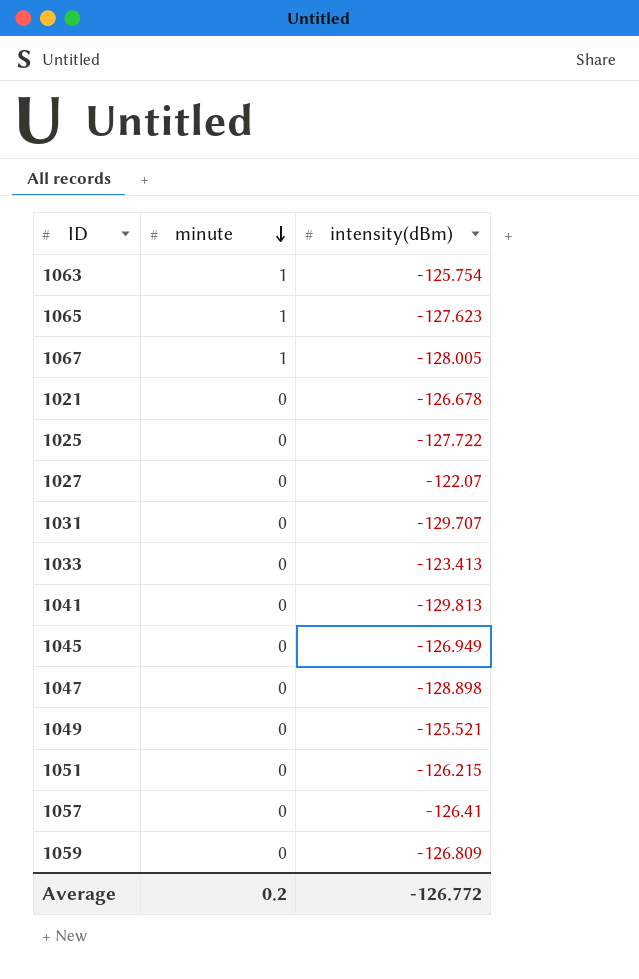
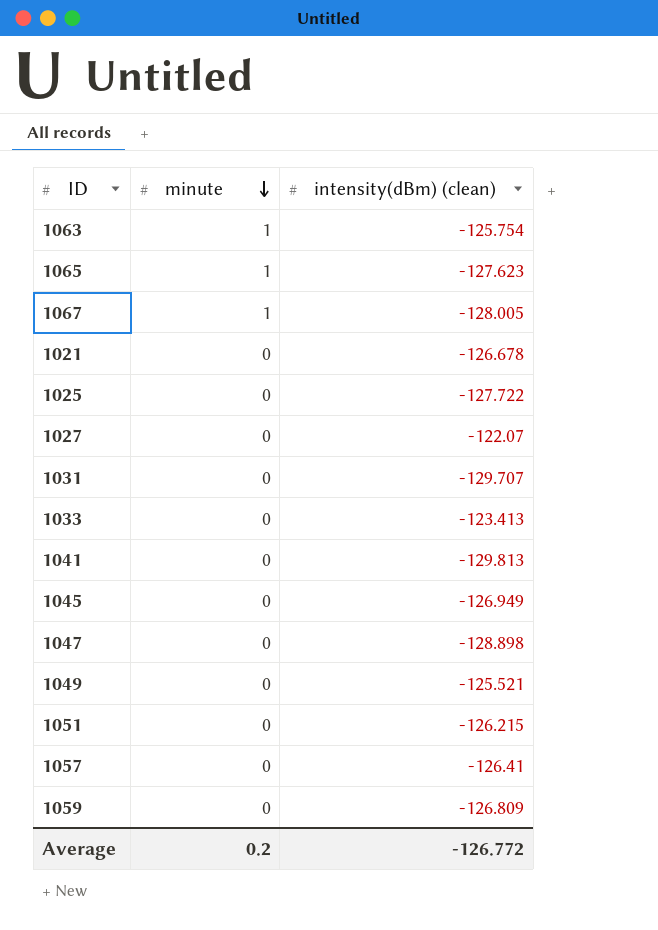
column name: intensity(dBm) -> intensity(dBm) (clean)

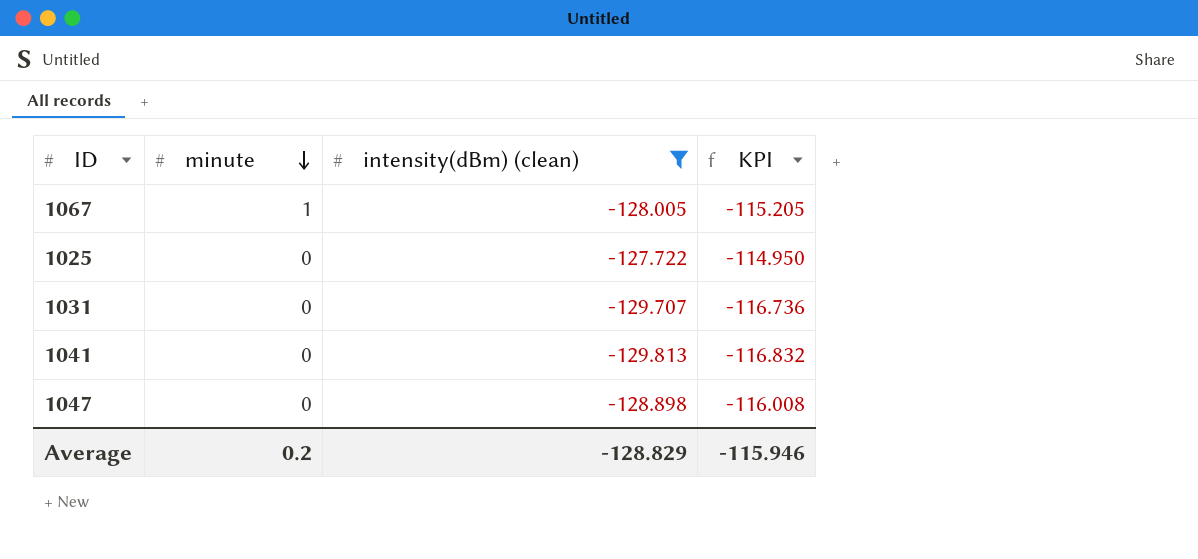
filter: none -> intensity(dBm) (clean) <= -127.722
column KPI | formula: none -> [intensity(dBm) (clean)] * 0.9
Average | intensity(dBm) (clean): -126.772 -> -128.829

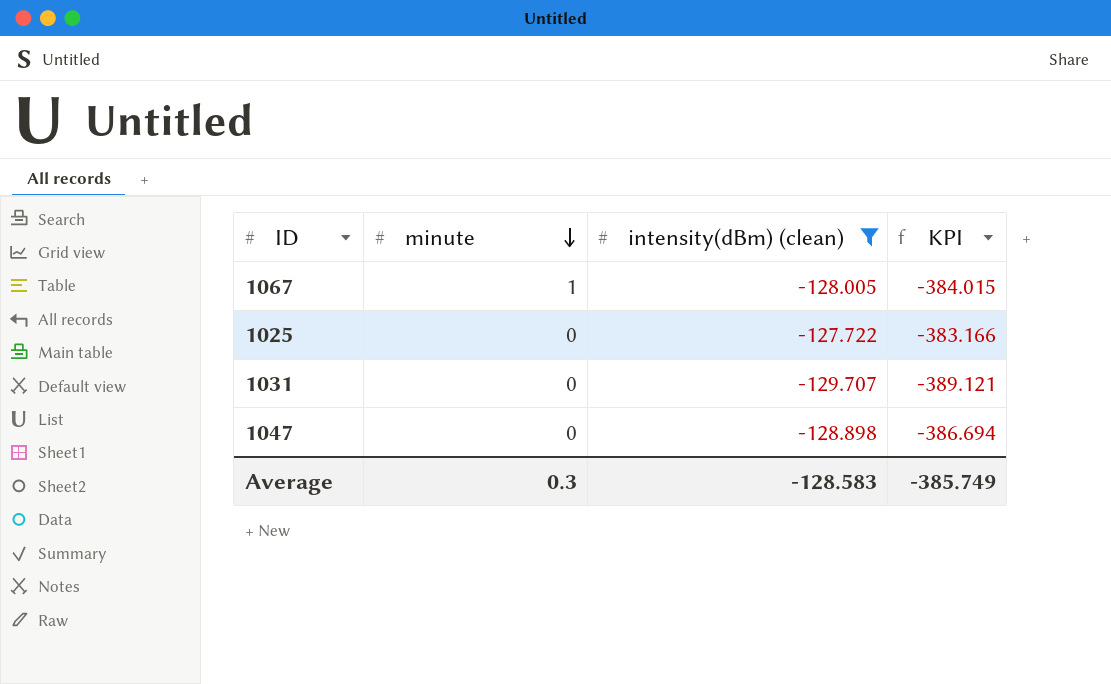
column KPI | formula: [intensity(dBm) (clean)] * 0.9 -> [intensity(dBm) (clean)] * 3
row 1041: 0 | -129.813 | -116.832 -> none
Average | minute: 0.2 -> 0.3
Average | intensity(dBm) (clean): -128.829 -> -128.583
Average | KPI: -115.946 -> -385.749

